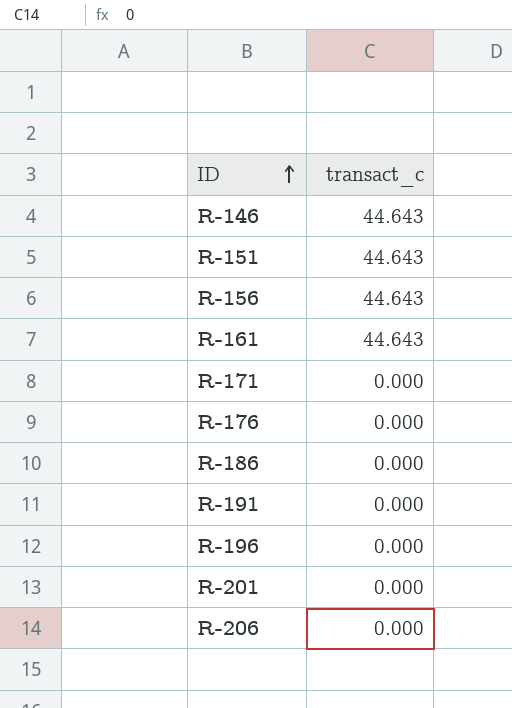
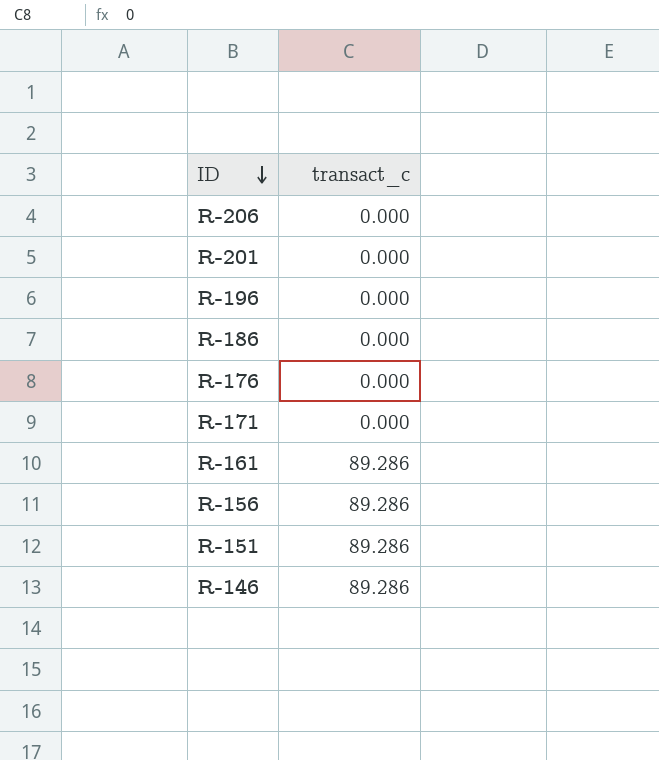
row order: ID ascending -> ID descending
row R-191: 0.000 -> none
R-161 | transact_c: 44.643 -> 89.286
R-156 | transact_c: 44.643 -> 89.286
R-151 | transact_c: 44.643 -> 89.286
R-146 | transact_c: 44.643 -> 89.286

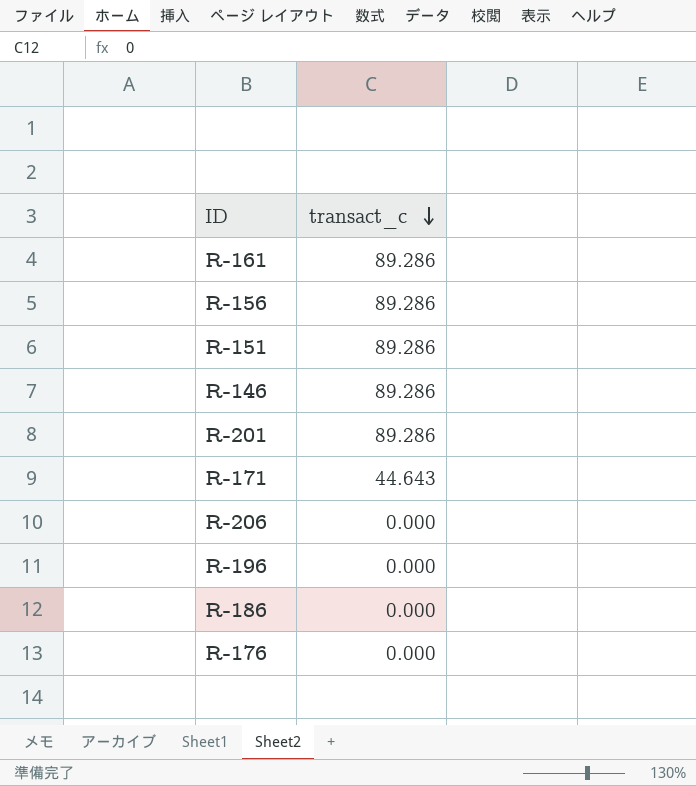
row order: ID descending -> transact_c descending
R-201 | transact_c: 0.000 -> 89.286
R-171 | transact_c: 0.000 -> 44.643

